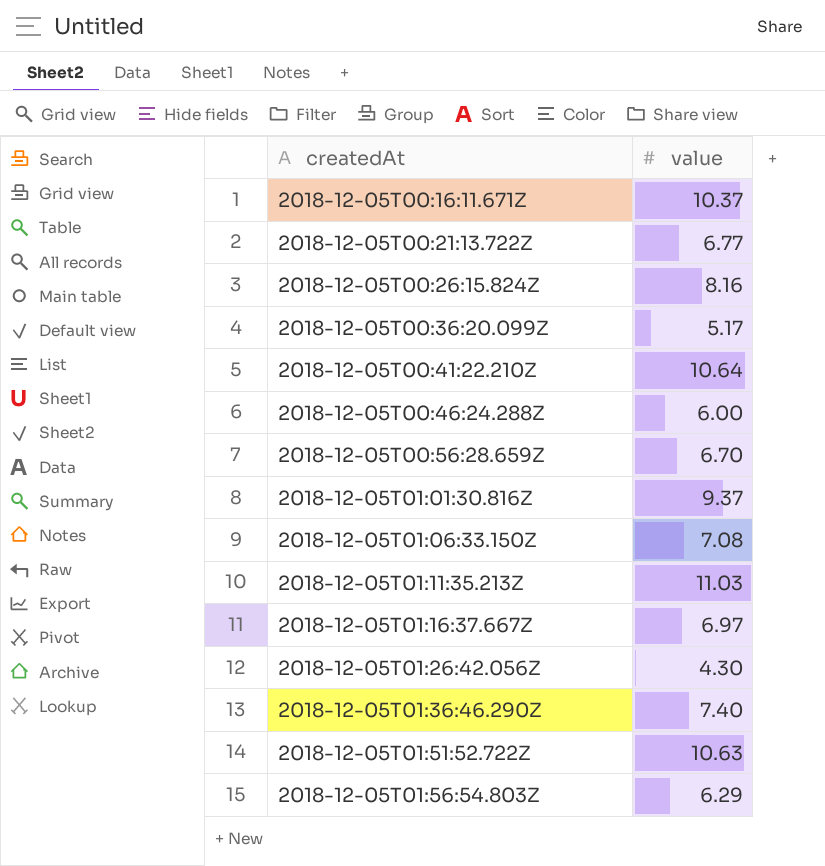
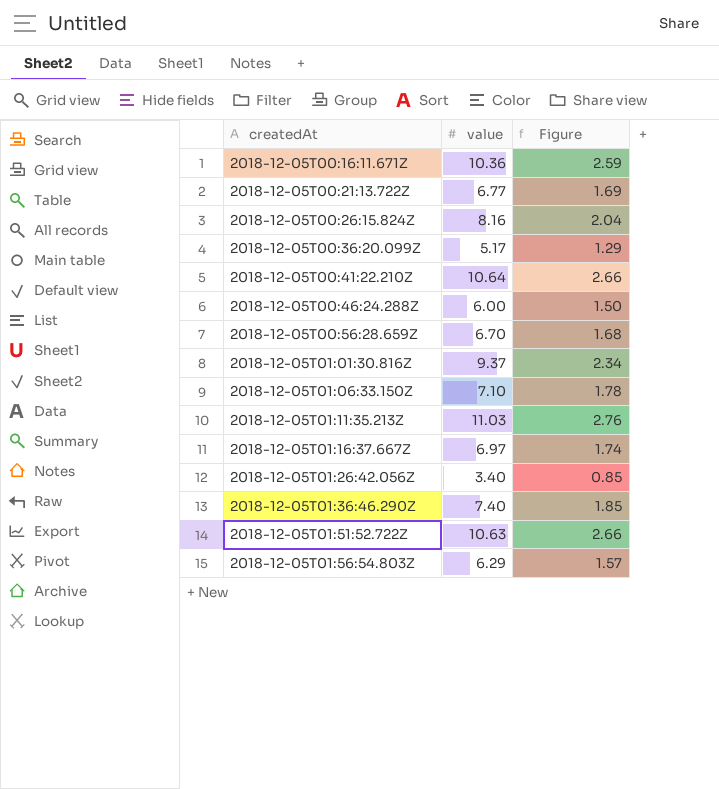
column Figure | formula: none -> [value] * 0.25
2018-12-05T00:16:11.671Z | value: 10.37 -> 10.36
2018-12-05T01:06:33.150Z | value: 7.08 -> 7.10
2018-12-05T01:26:42.056Z | value: 4.30 -> 3.40

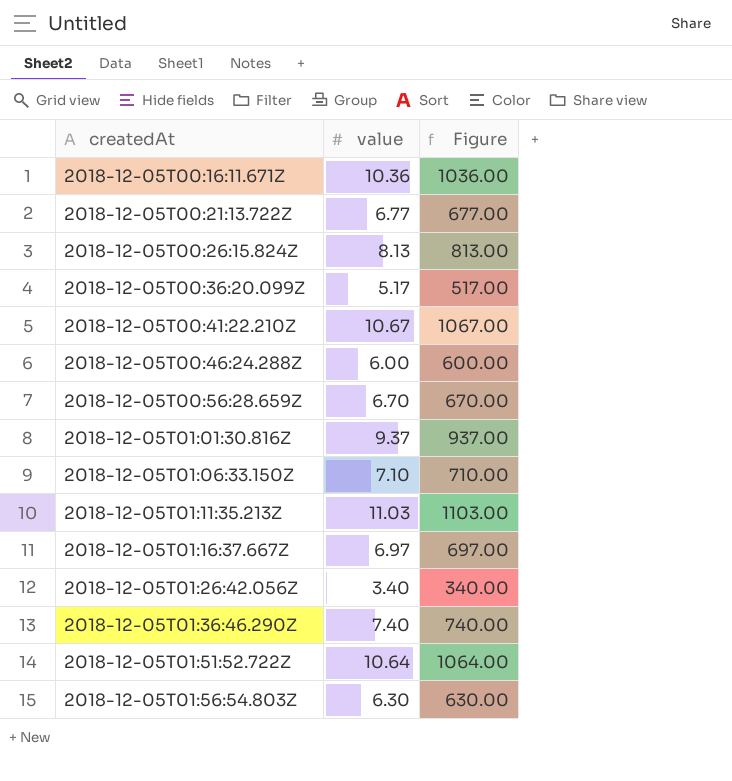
column Figure | formula: [value] * 0.25 -> [value] * 100
2018-12-05T00:26:15.824Z | value: 8.16 -> 8.13
2018-12-05T00:41:22.210Z | value: 10.64 -> 10.67
2018-12-05T01:51:52.722Z | value: 10.63 -> 10.64
2018-12-05T01:56:54.803Z | value: 6.29 -> 6.30

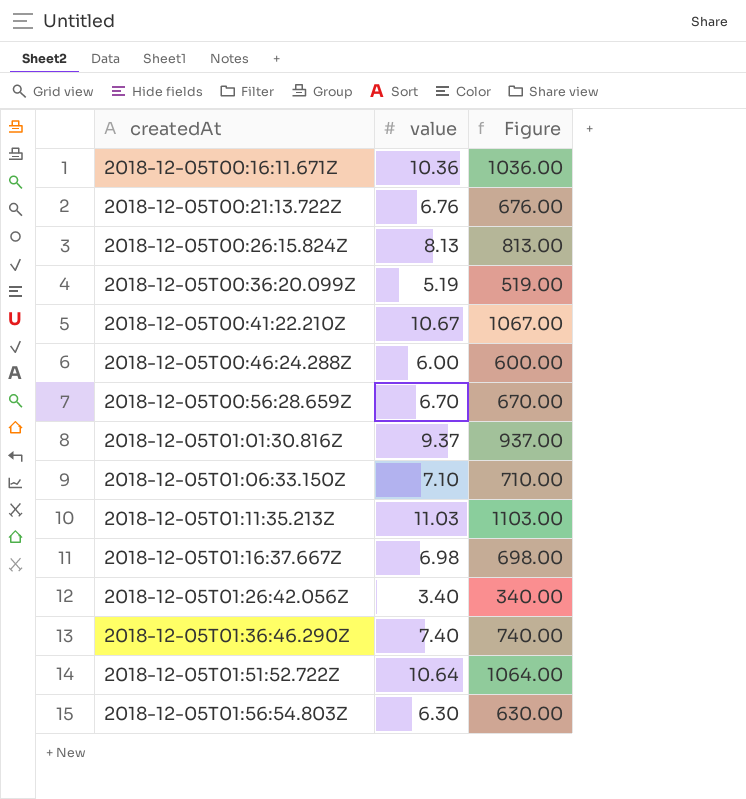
2018-12-05T00:21:13.722Z | value: 6.77 -> 6.76
2018-12-05T00:21:13.722Z | Figure: 677.00 -> 676.00
2018-12-05T00:36:20.099Z | value: 5.17 -> 5.19
2018-12-05T00:36:20.099Z | Figure: 517.00 -> 519.00
2018-12-05T01:16:37.667Z | value: 6.97 -> 6.98
2018-12-05T01:16:37.667Z | Figure: 697.00 -> 698.00

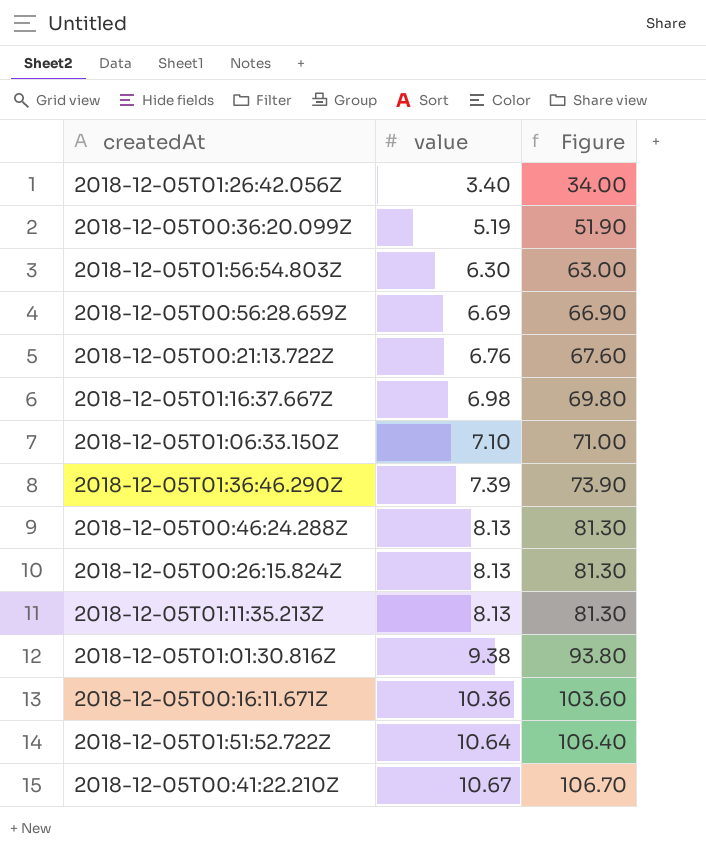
row order: createdAt ascending -> value ascending
column Figure | formula: [value] * 100 -> [value] * 10
2018-12-05T00:56:28.659Z | value: 6.70 -> 6.69
2018-12-05T01:36:46.290Z | value: 7.40 -> 7.39
2018-12-05T00:46:24.288Z | value: 6.00 -> 8.13
2018-12-05T01:11:35.213Z | value: 11.03 -> 8.13
2018-12-05T01:01:30.816Z | value: 9.37 -> 9.38

